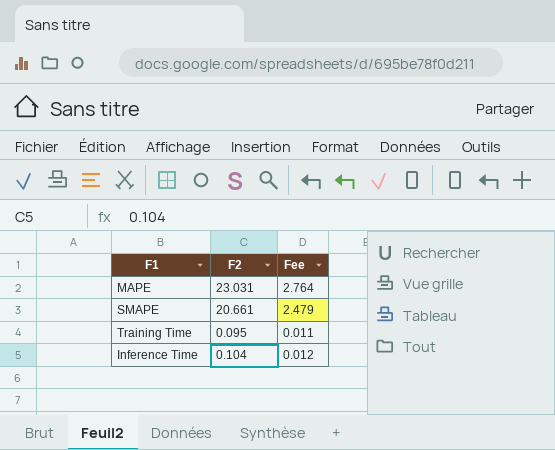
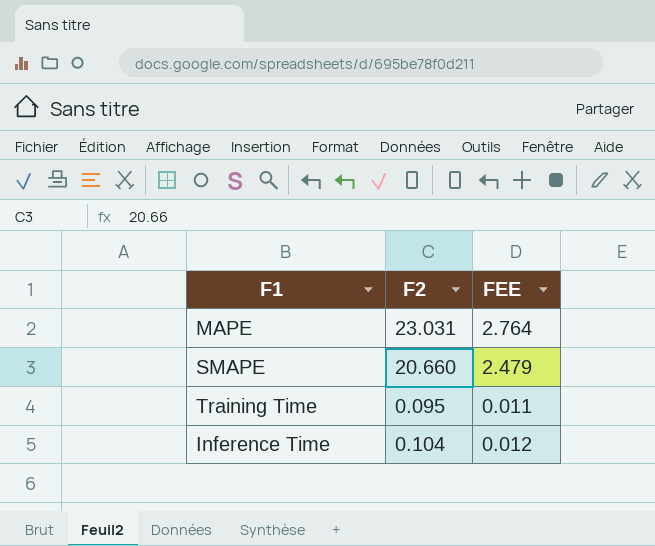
column name: Fee -> FEE
SMAPE | F2: 20.661 -> 20.660

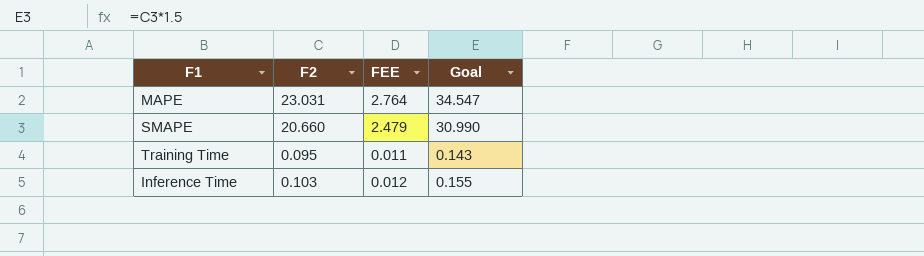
column Goal | formula: none -> [F2] * 1.5
Inference Time | F2: 0.104 -> 0.103

